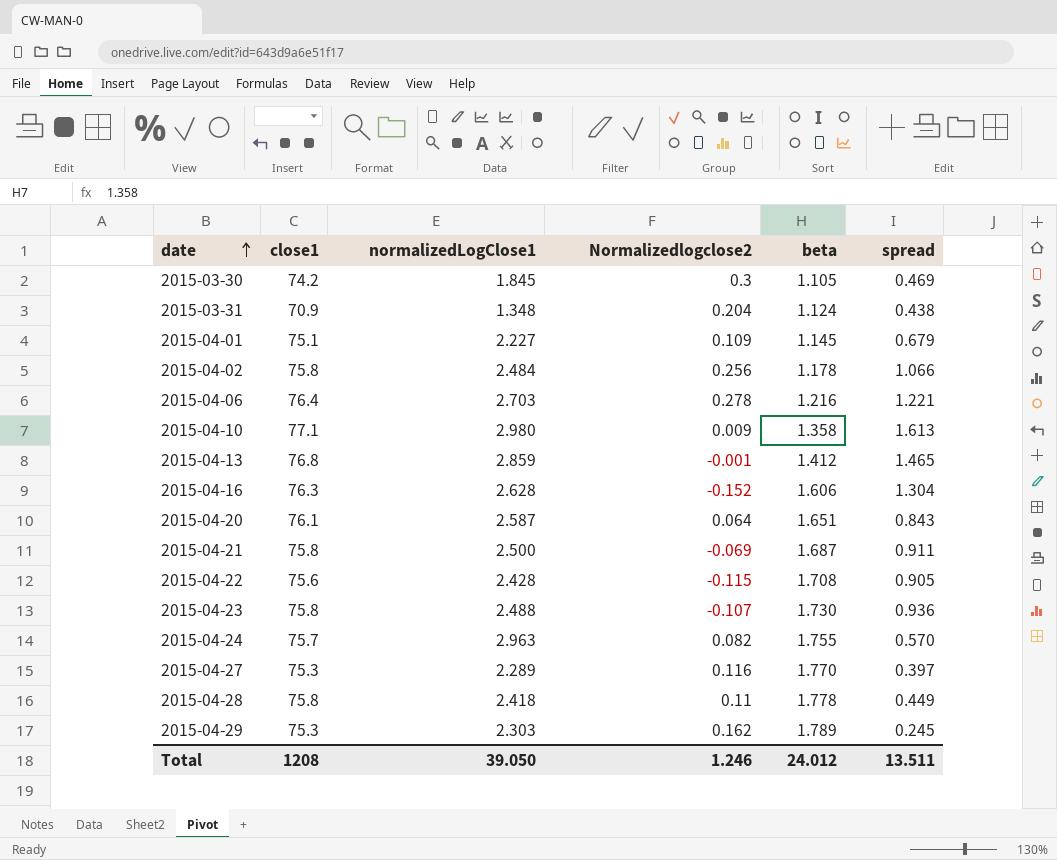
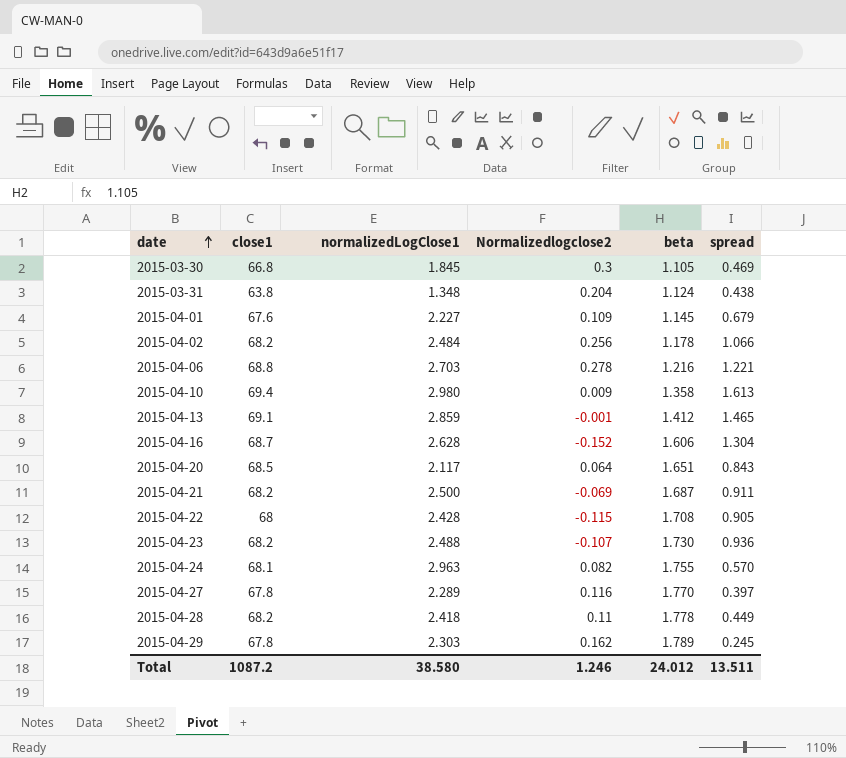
2015-03-30 | close1: 74.2 -> 66.8
2015-03-31 | close1: 70.9 -> 63.8
2015-04-01 | close1: 75.1 -> 67.6
2015-04-02 | close1: 75.8 -> 68.2
2015-04-06 | close1: 76.4 -> 68.8
2015-04-10 | close1: 77.1 -> 69.4
2015-04-13 | close1: 76.8 -> 69.1
2015-04-16 | close1: 76.3 -> 68.7
2015-04-20 | close1: 76.1 -> 68.5
2015-04-20 | normalizedLogClose1: 2.587 -> 2.117
2015-04-21 | close1: 75.8 -> 68.2
2015-04-22 | close1: 75.6 -> 68
2015-04-23 | close1: 75.8 -> 68.2
2015-04-24 | close1: 75.7 -> 68.1
2015-04-27 | close1: 75.3 -> 67.8
2015-04-28 | close1: 75.8 -> 68.2
2015-04-29 | close1: 75.3 -> 67.8
Total | close1: 1208 -> 1087.2
Total | normalizedLogClose1: 39.050 -> 38.580

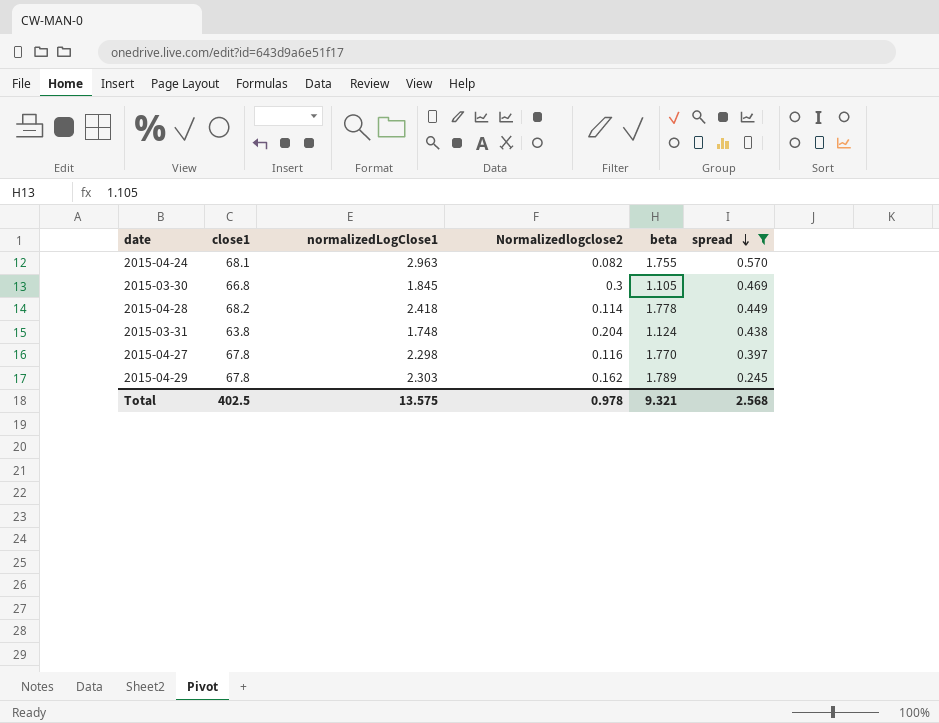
filter: none -> spread <= 0.570
row order: date ascending -> spread descending
2015-04-28 | Normalizedlogclose2: 0.11 -> 0.114
2015-03-31 | normalizedLogClose1: 1.348 -> 1.748
2015-04-27 | normalizedLogClose1: 2.289 -> 2.298
Total | close1: 1087.2 -> 402.5
Total | normalizedLogClose1: 38.580 -> 13.575
Total | Normalizedlogclose2: 1.246 -> 0.978
Total | beta: 24.012 -> 9.321
Total | spread: 13.511 -> 2.568

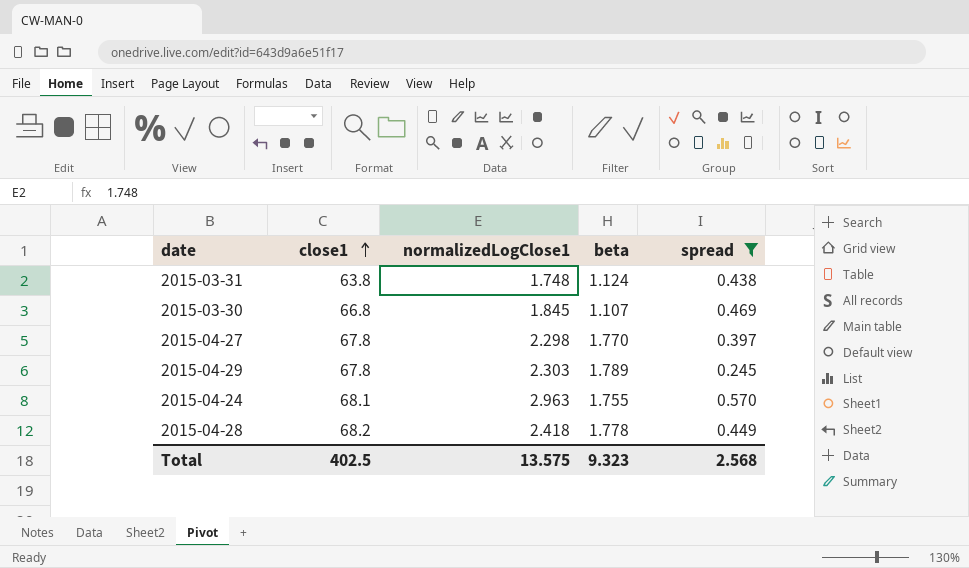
row order: spread descending -> close1 ascending
column Normalizedlogclose2 | position: 4 -> none
2015-03-30 | beta: 1.105 -> 1.107
Total | beta: 9.321 -> 9.323

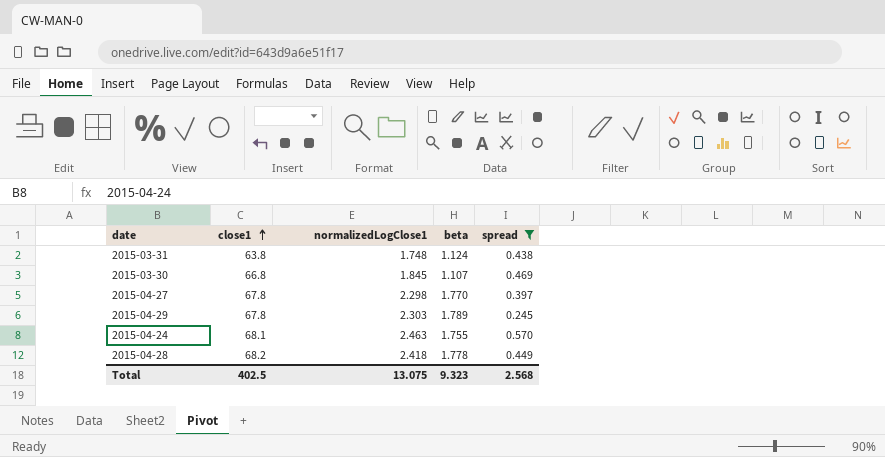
2015-04-24 | normalizedLogClose1: 2.963 -> 2.463
Total | normalizedLogClose1: 13.575 -> 13.075

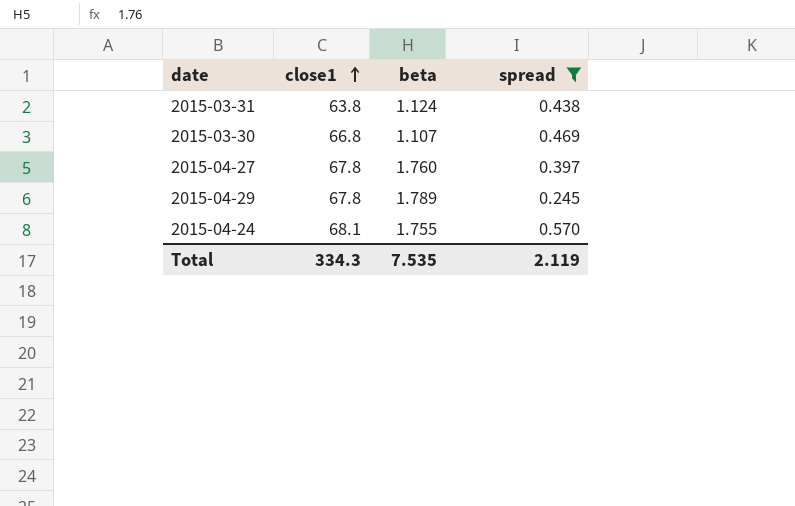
column normalizedLogClose1 | position: 3 -> none
row 2015-04-28: 68.2 | 2.418 | 1.778 | 0.449 -> none
2015-04-27 | beta: 1.770 -> 1.760
Total | close1: 402.5 -> 334.3
Total | beta: 9.323 -> 7.535
Total | spread: 2.568 -> 2.119

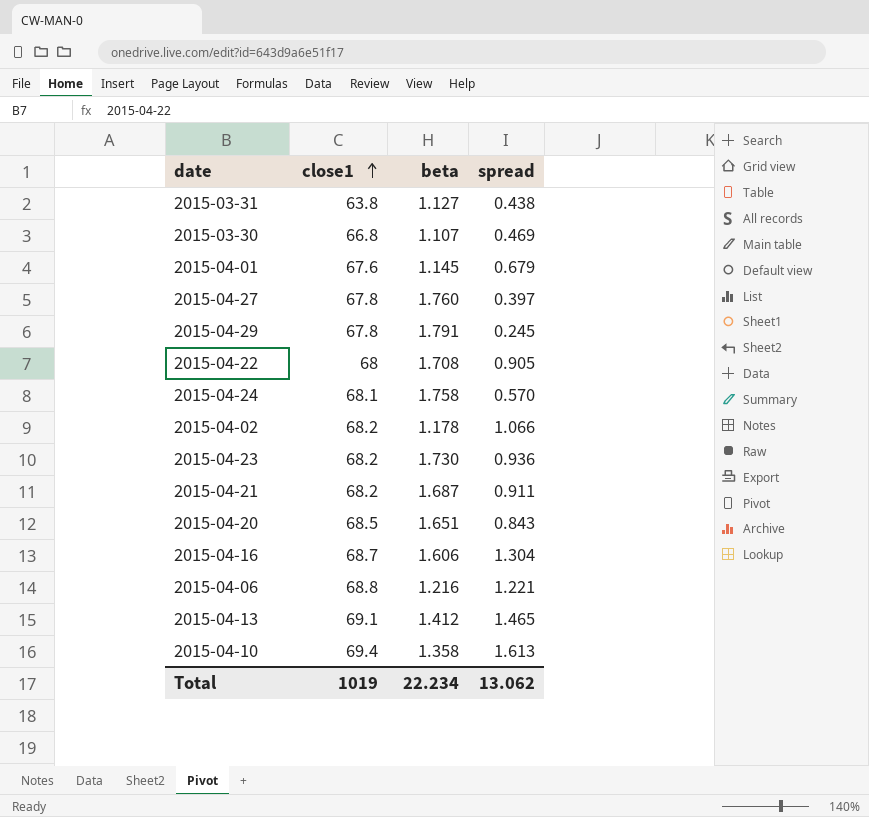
filter: spread <= 0.570 -> none
2015-03-31 | beta: 1.124 -> 1.127
2015-04-29 | beta: 1.789 -> 1.791
2015-04-24 | beta: 1.755 -> 1.758
Total | close1: 334.3 -> 1019
Total | beta: 7.535 -> 22.234
Total | spread: 2.119 -> 13.062

